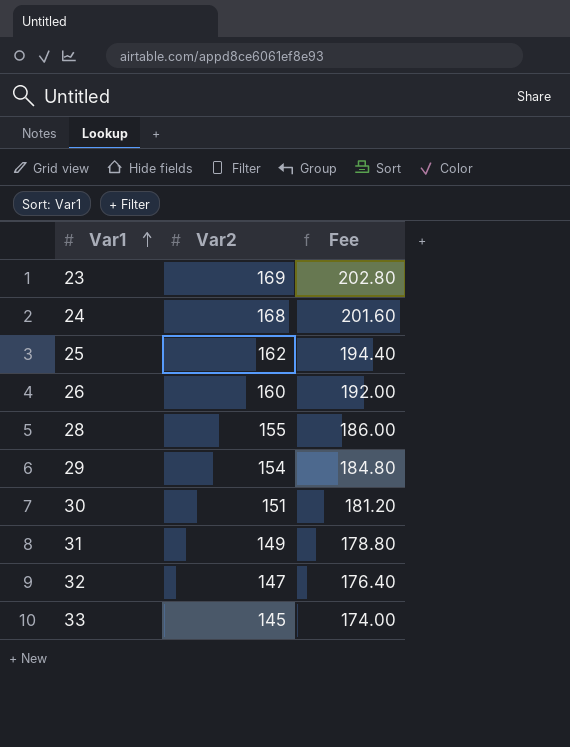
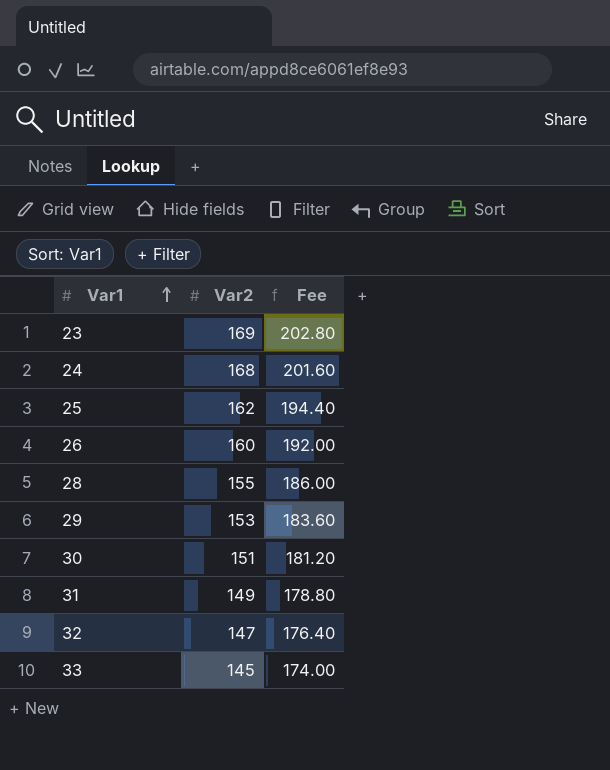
29 | Var2: 154 -> 153
29 | Fee: 184.80 -> 183.60

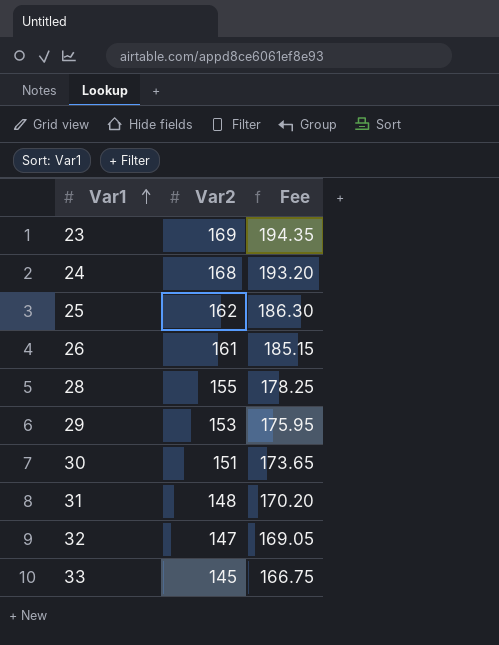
column Fee | formula: [Var2] * 1.2 -> [Var2] * 1.15
26 | Var2: 160 -> 161
31 | Var2: 149 -> 148

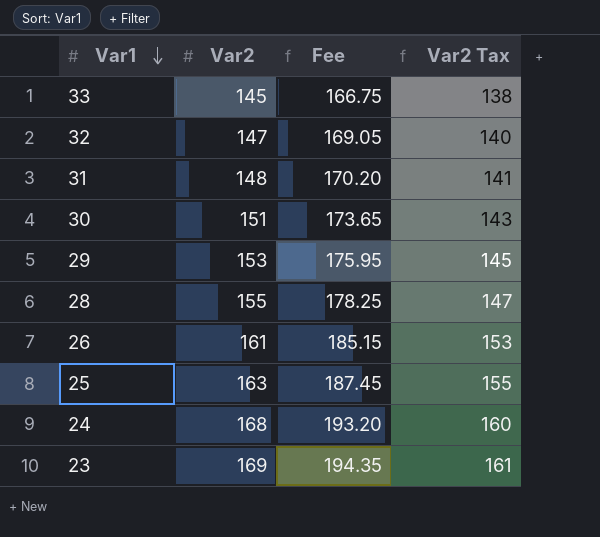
row order: Var1 ascending -> Var1 descending
column Var2 Tax | formula: none -> [Var2] * 0.95
25 | Var2: 162 -> 163
25 | Fee: 186.30 -> 187.45

